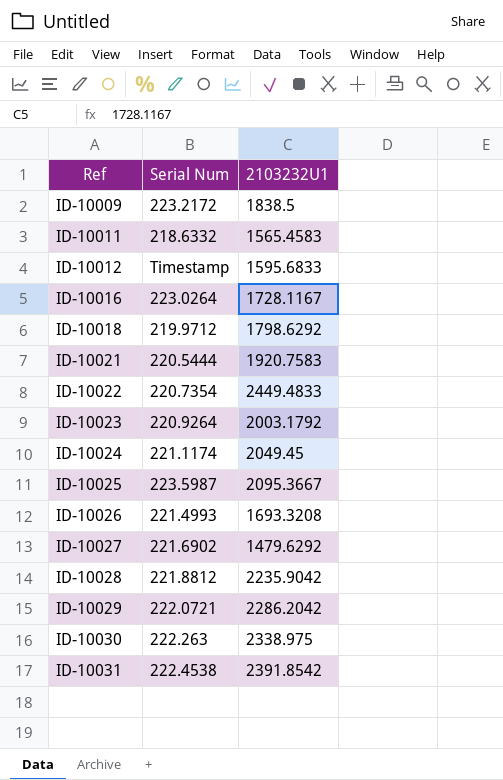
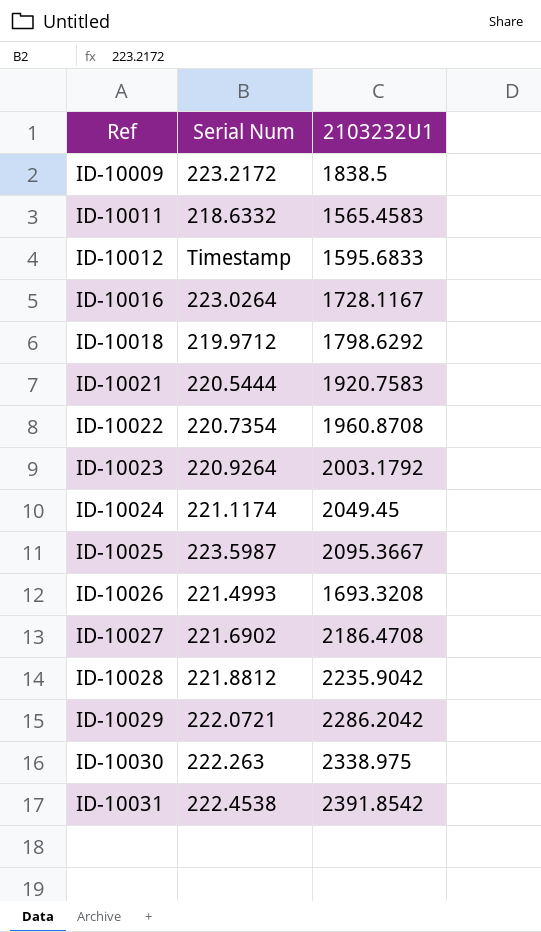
ID-10022 | 2103232U1: 2449.4833 -> 1960.8708
ID-10027 | 2103232U1: 1479.6292 -> 2186.4708

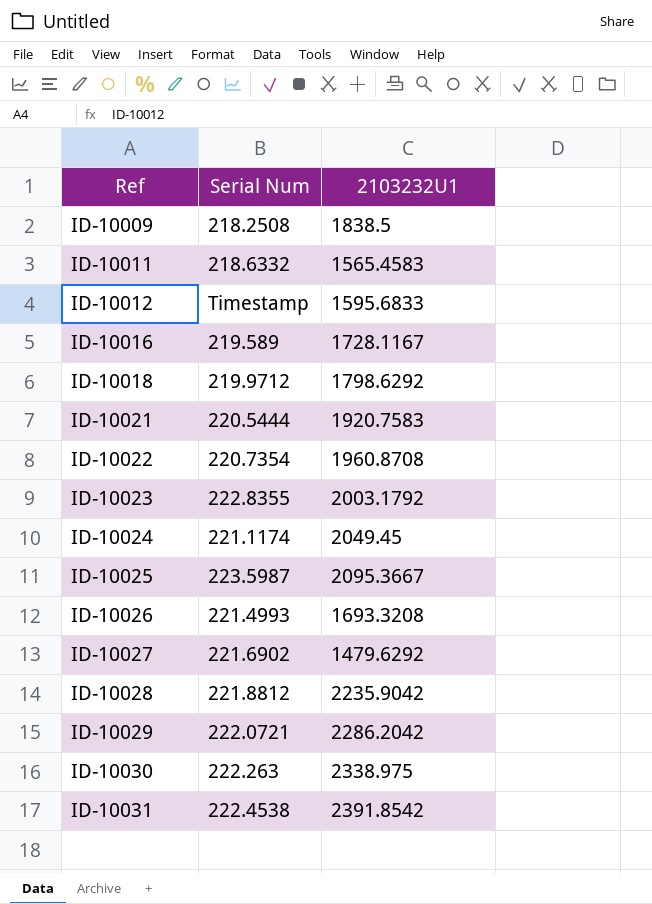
ID-10009 | Serial Num: 223.2172 -> 218.2508
ID-10016 | Serial Num: 223.0264 -> 219.589
ID-10023 | Serial Num: 220.9264 -> 222.8355
ID-10027 | 2103232U1: 2186.4708 -> 1479.6292

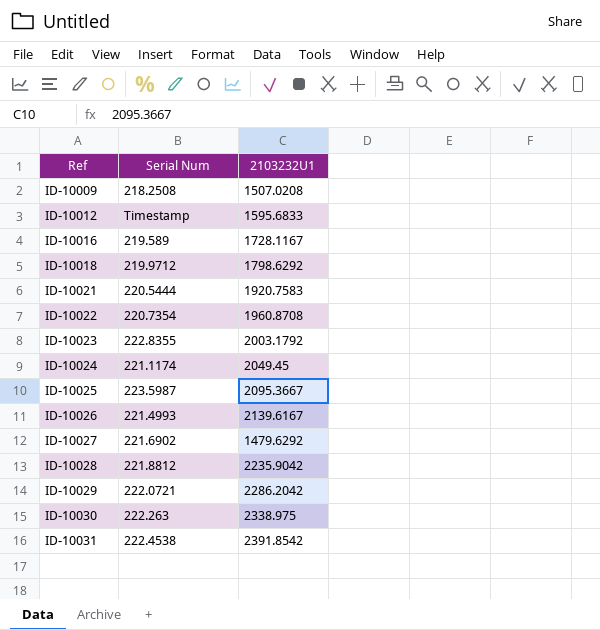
row ID-10011: 218.6332 | 1565.4583 -> none
ID-10009 | 2103232U1: 1838.5 -> 1507.0208
ID-10026 | 2103232U1: 1693.3208 -> 2139.6167

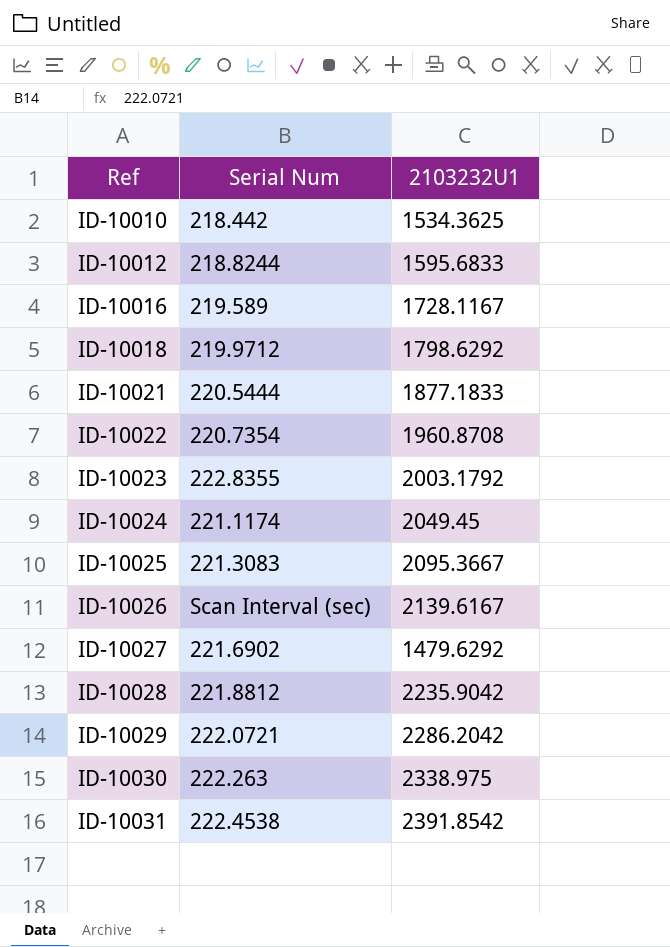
row ID-10009: 218.2508 | 1507.0208 -> none
row ID-10010: none -> 218.442 | 1534.3625
ID-10012 | Serial Num: Timestamp -> 218.8244
ID-10021 | 2103232U1: 1920.7583 -> 1877.1833
ID-10025 | Serial Num: 223.5987 -> 221.3083
ID-10026 | Serial Num: 221.4993 -> Scan Interval (sec)

